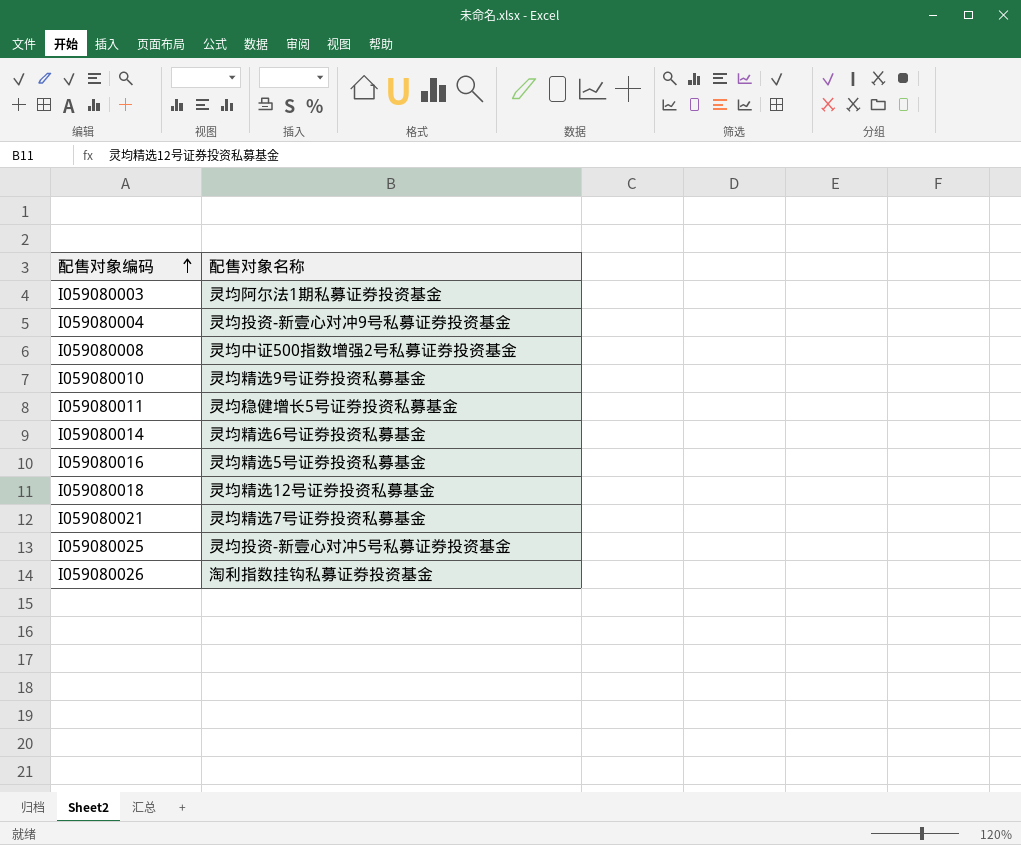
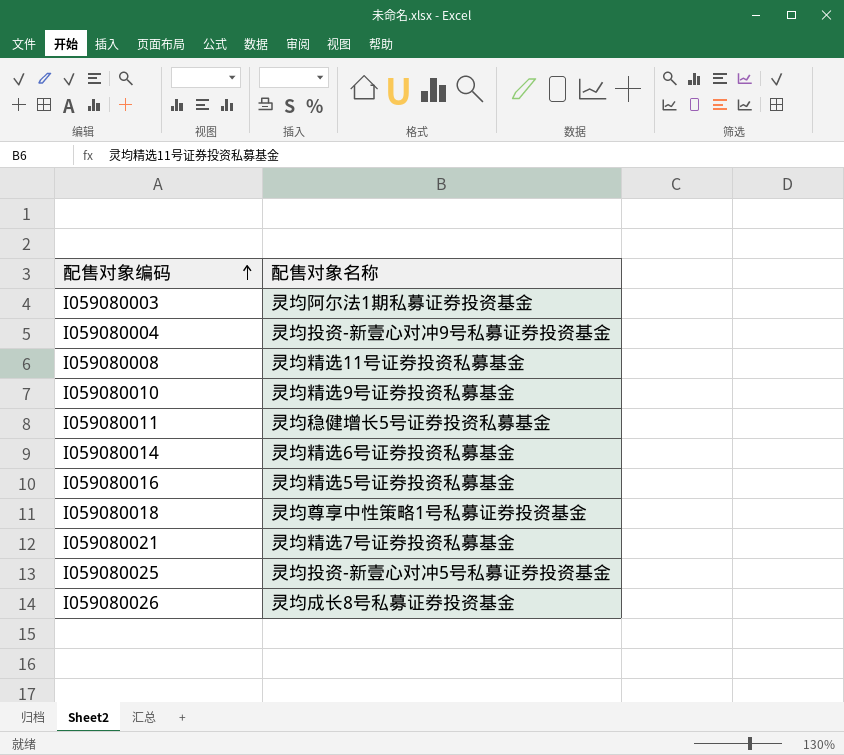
I059080008 | 配售对象名称: 灵均中证500指数增强2号私募证券投资基金 -> 灵均精选11号证券投资私募基金
I059080018 | 配售对象名称: 灵均精选12号证券投资私募基金 -> 灵均尊享中性策略1号私募证券投资基金
I059080026 | 配售对象名称: 淘利指数挂钩私募证券投资基金 -> 灵均成长8号私募证券投资基金

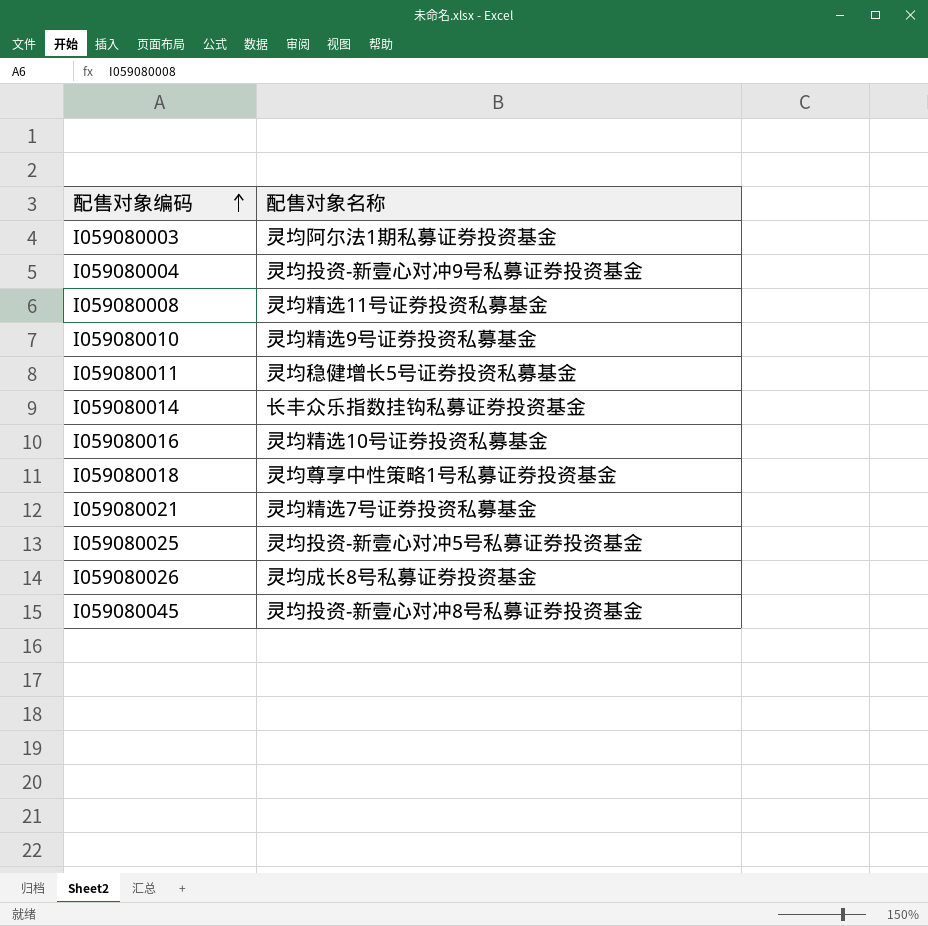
I059080014 | 配售对象名称: 灵均精选6号证券投资私募基金 -> 长丰众乐指数挂钩私募证券投资基金
I059080016 | 配售对象名称: 灵均精选5号证券投资私募基金 -> 灵均精选10号证券投资私募基金
row I059080045: none -> 灵均投资-新壹心对冲8号私募证券投资基金

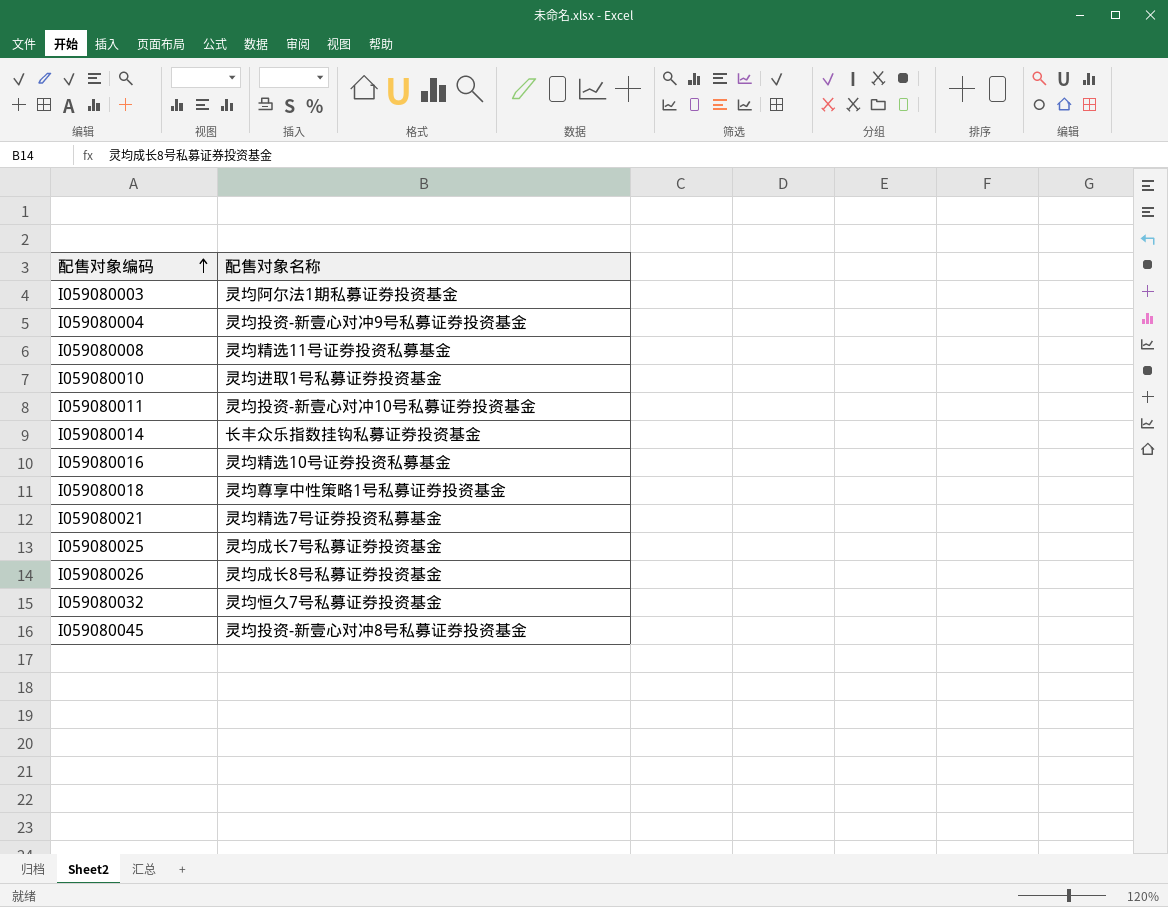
I059080010 | 配售对象名称: 灵均精选9号证券投资私募基金 -> 灵均进取1号私募证券投资基金
I059080011 | 配售对象名称: 灵均稳健增长5号证券投资私募基金 -> 灵均投资-新壹心对冲10号私募证券投资基金
I059080025 | 配售对象名称: 灵均投资-新壹心对冲5号私募证券投资基金 -> 灵均成长7号私募证券投资基金
row I059080032: none -> 灵均恒久7号私募证券投资基金

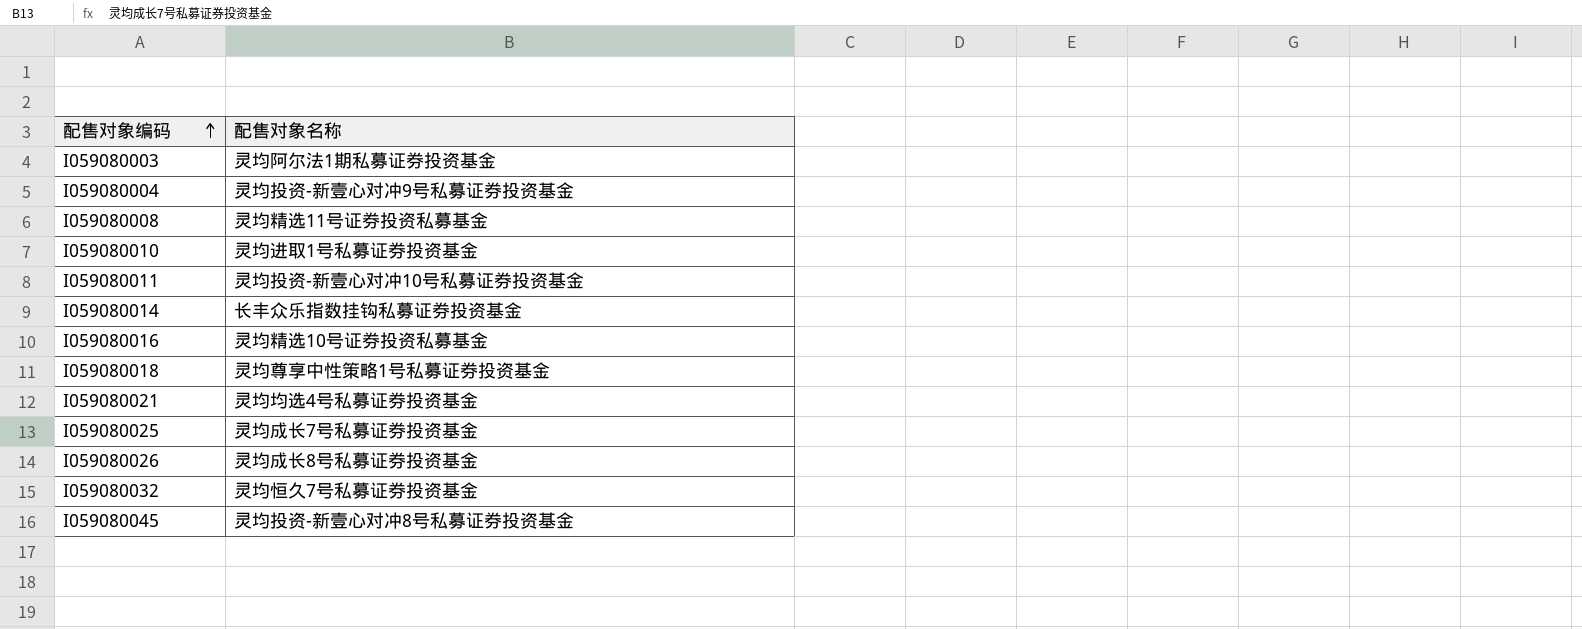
I059080021 | 配售对象名称: 灵均精选7号证券投资私募基金 -> 灵均均选4号私募证券投资基金

